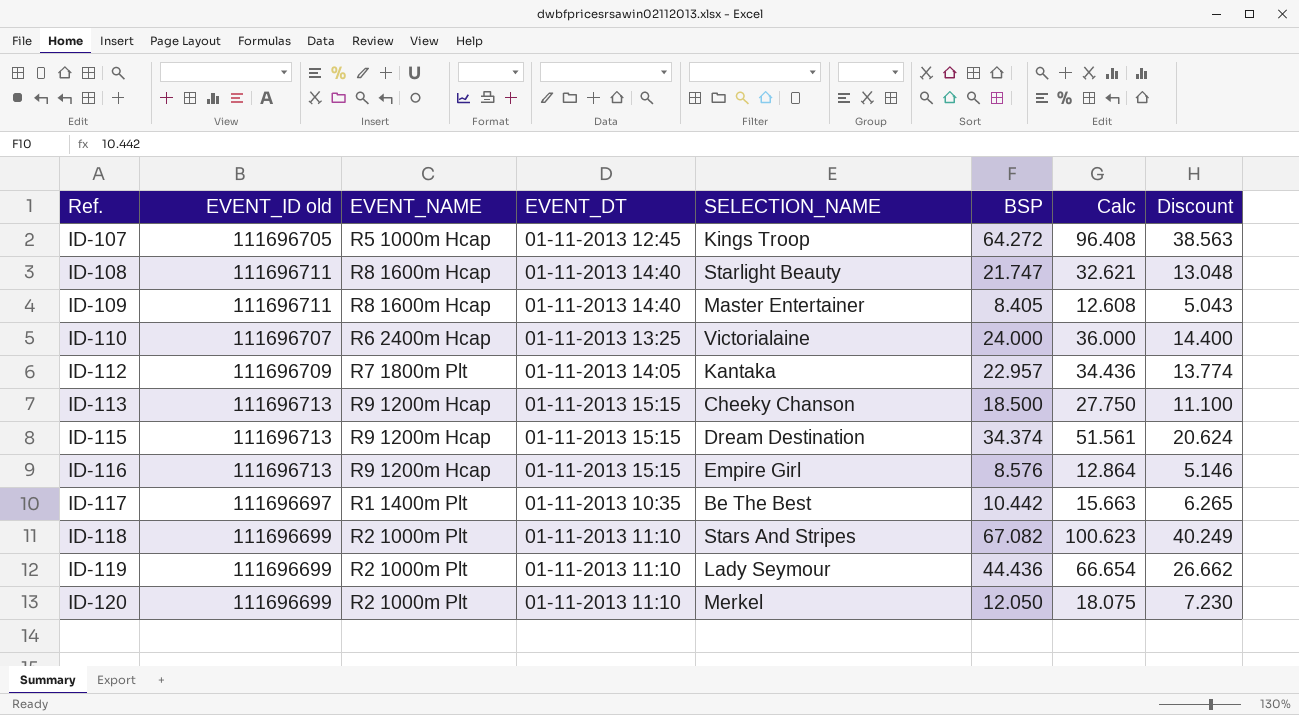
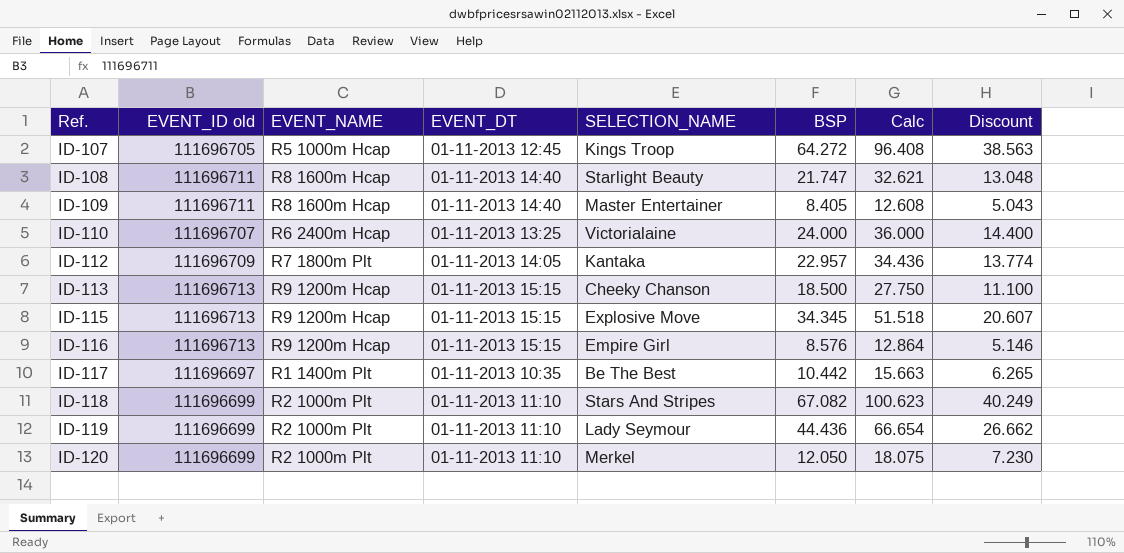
ID-115 | SELECTION_NAME: Dream Destination -> Explosive Move
ID-115 | BSP: 34.374 -> 34.345
ID-115 | Calc: 51.561 -> 51.518
ID-115 | Discount: 20.624 -> 20.607

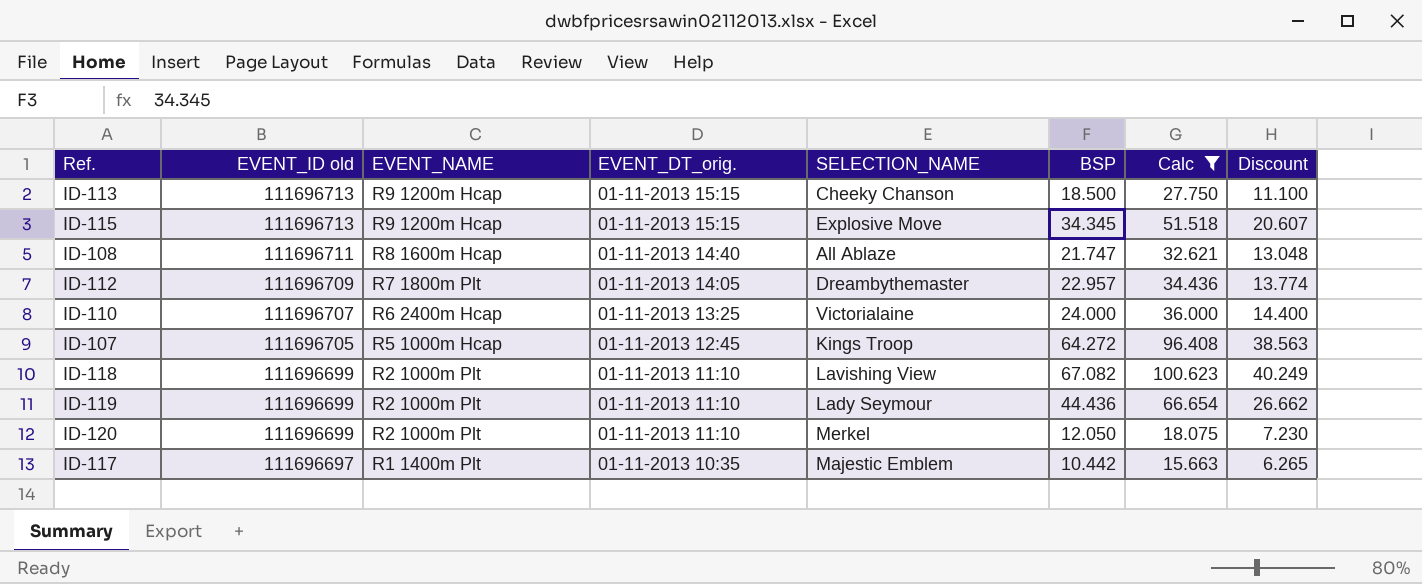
filter: none -> Calc >= 15.663
row order: Ref. ascending -> EVENT_ID old descending
column name: EVENT_DT -> EVENT_DT_orig.
ID-108 | SELECTION_NAME: Starlight Beauty -> All Ablaze
ID-112 | SELECTION_NAME: Kantaka -> Dreambythemaster
ID-118 | SELECTION_NAME: Stars And Stripes -> Lavishing View
ID-117 | SELECTION_NAME: Be The Best -> Majestic Emblem

